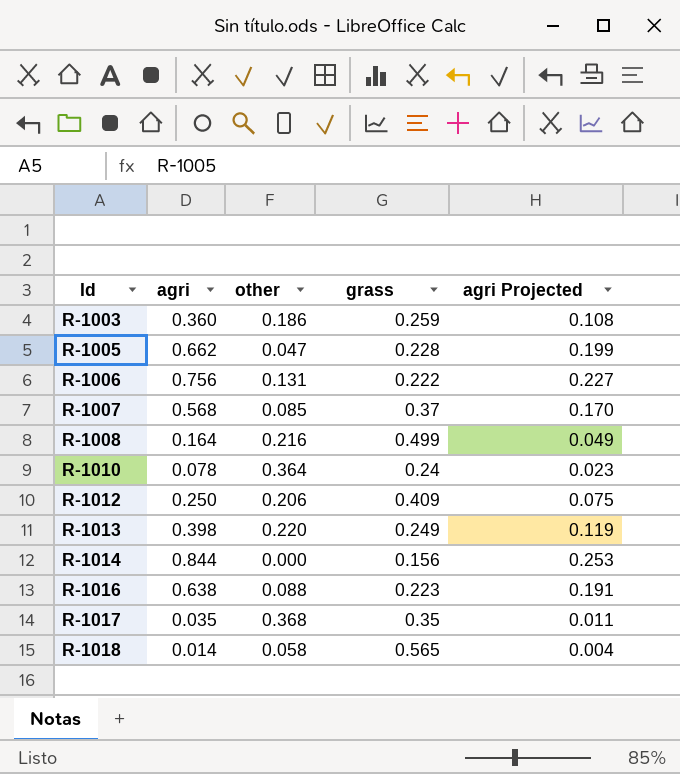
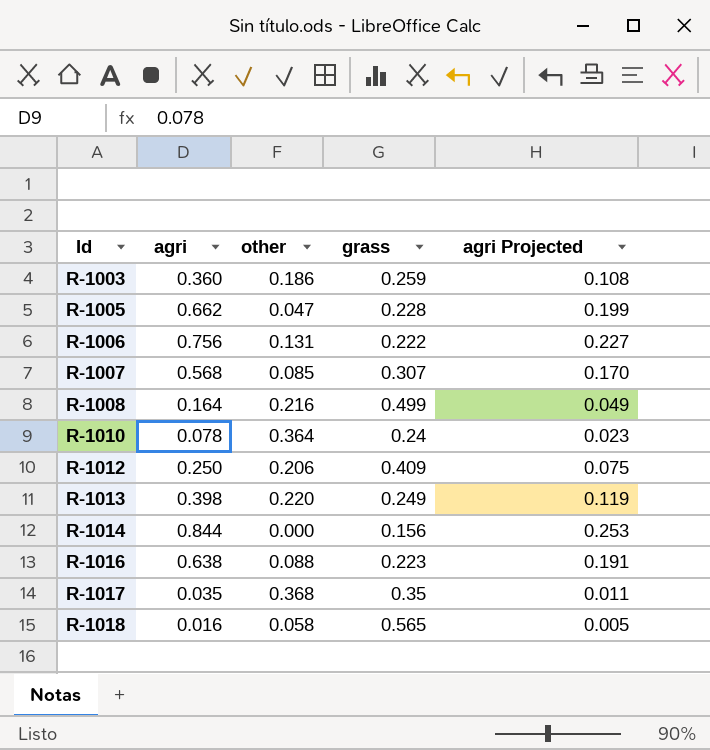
R-1007 | grass: 0.37 -> 0.307
R-1018 | agri: 0.014 -> 0.016
R-1018 | agri Projected: 0.004 -> 0.005

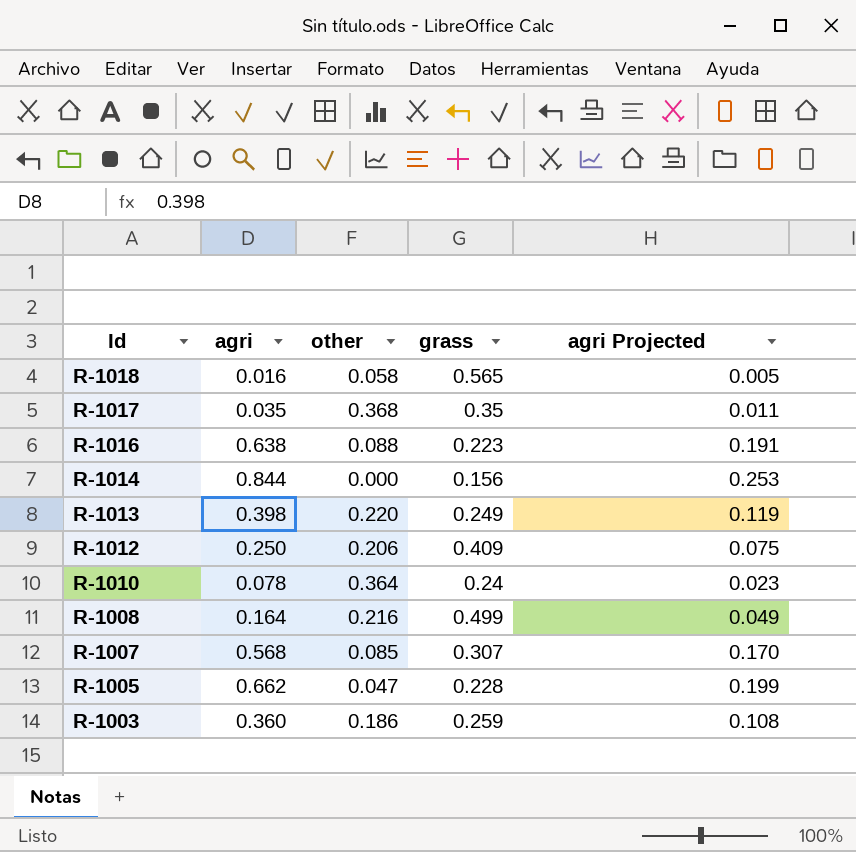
row order: Id ascending -> Id descending
row R-1006: 0.756 | 0.131 | 0.222 | 0.227 -> none

